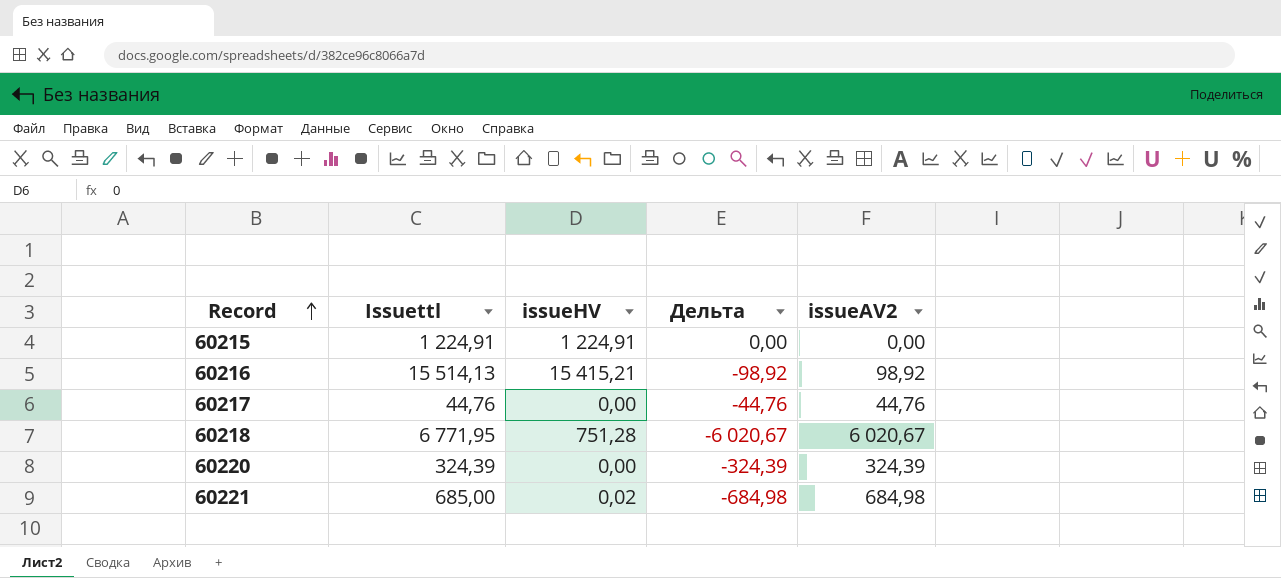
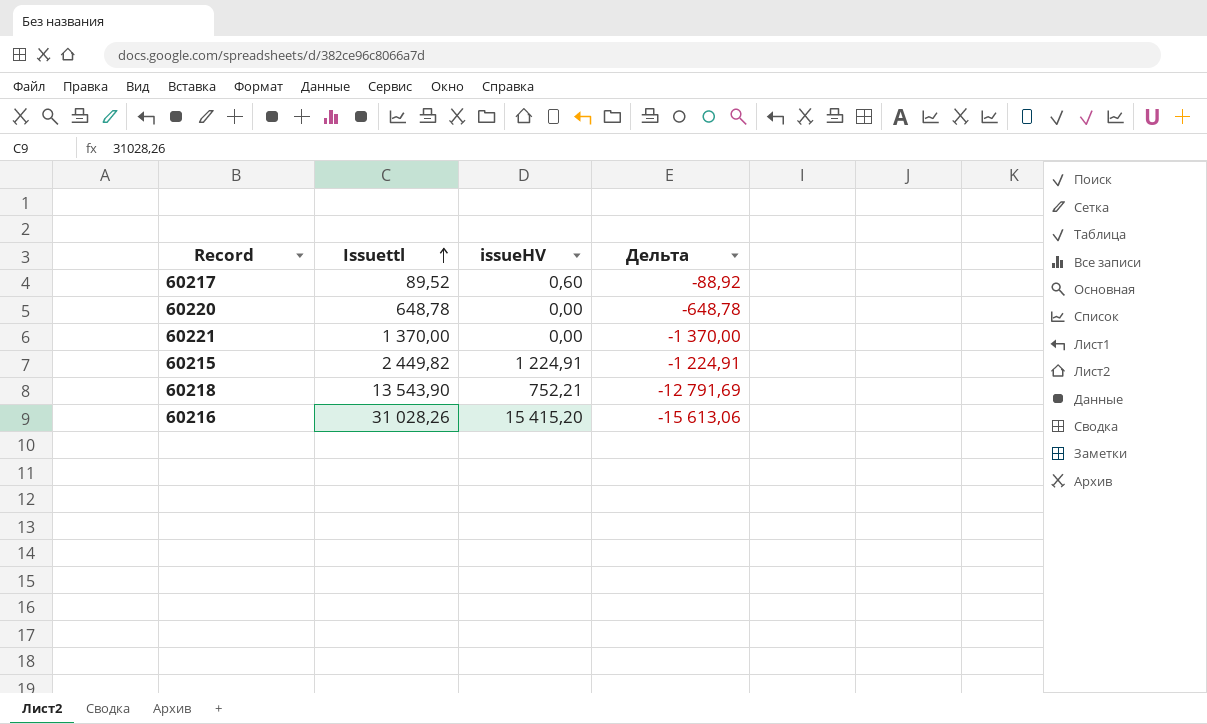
row order: Record ascending -> Issuettl ascending
column issueAV2 | formula: [Issuettl] - [issueHV] -> none
60217 | Issuettl: 44,76 -> 89,52
60217 | issueHV: 0,00 -> 0,60
60217 | Дельта: -44,76 -> -88,92
60220 | Issuettl: 324,39 -> 648,78
60220 | Дельта: -324,39 -> -648,78
60221 | Issuettl: 685,00 -> 1 370,00
60221 | issueHV: 0,02 -> 0,00
60221 | Дельта: -684,98 -> -1 370,00
60215 | Issuettl: 1 224,91 -> 2 449,82
60215 | Дельта: 0,00 -> -1 224,91
60218 | Issuettl: 6 771,95 -> 13 543,90
60218 | issueHV: 751,28 -> 752,21
60218 | Дельта: -6 020,67 -> -12 791,69
60216 | Issuettl: 15 514,13 -> 31 028,26
60216 | issueHV: 15 415,21 -> 15 415,20
60216 | Дельта: -98,92 -> -15 613,06

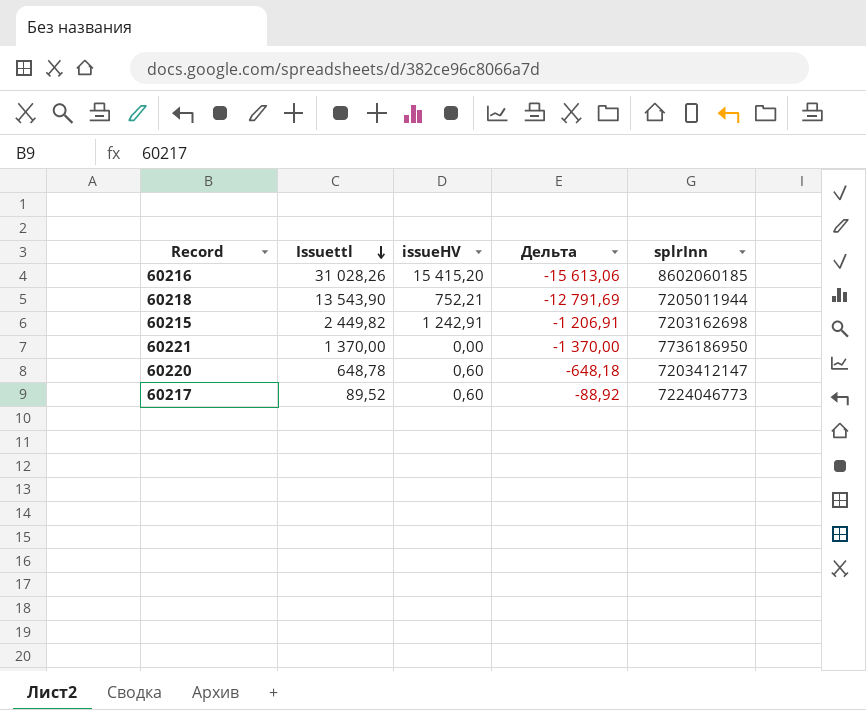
row order: Issuettl ascending -> Issuettl descending
column splrInn | position: none -> 5
60215 | issueHV: 1 224,91 -> 1 242,91
60215 | Дельта: -1 224,91 -> -1 206,91
60220 | issueHV: 0,00 -> 0,60
60220 | Дельта: -648,78 -> -648,18

